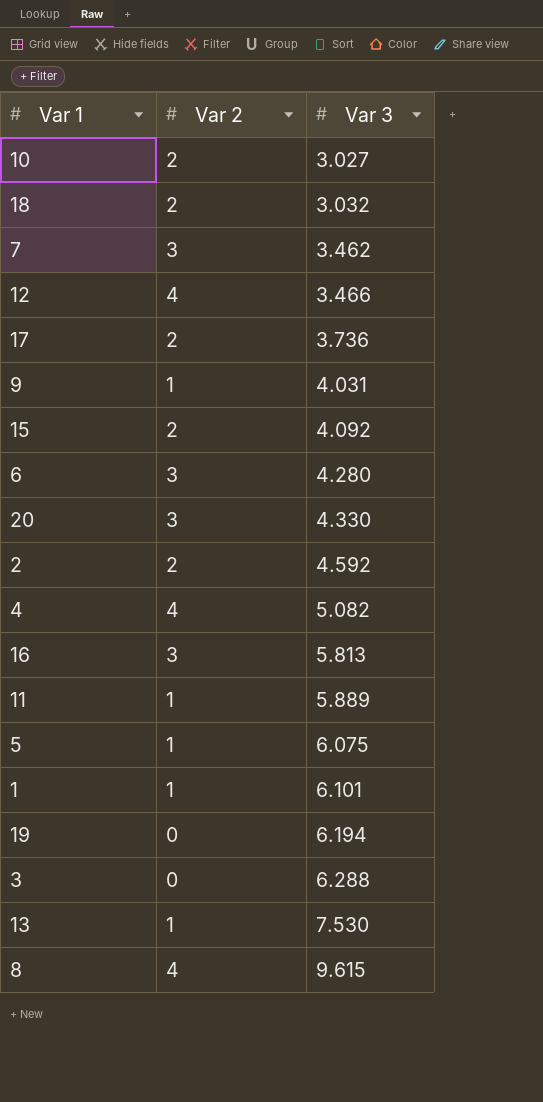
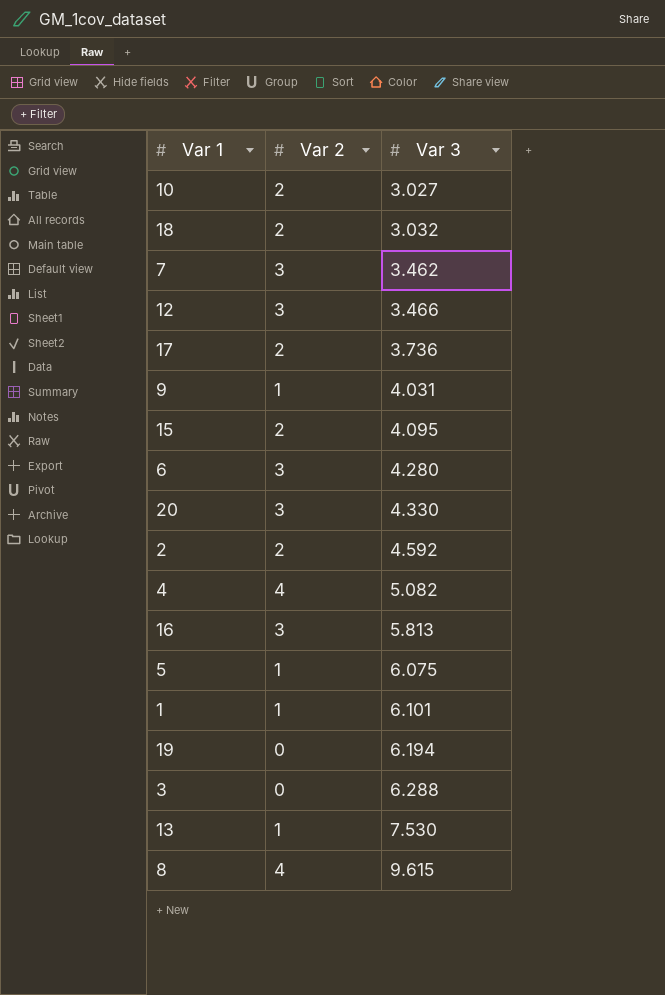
row 11: 1 | 5.889 -> none
12 | Var 2: 4 -> 3
15 | Var 3: 4.092 -> 4.095

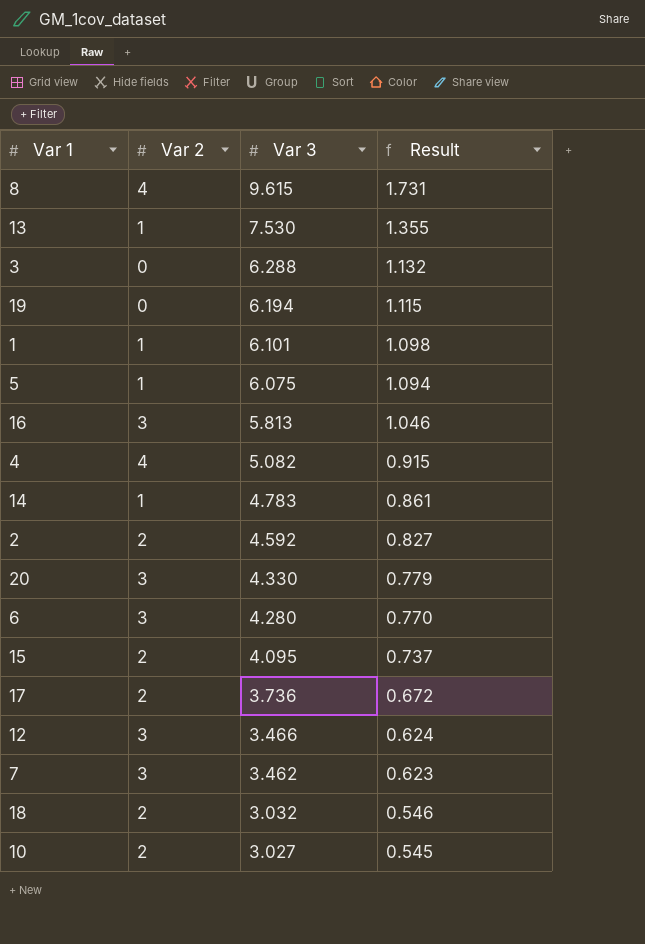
row order: Var 3 ascending -> Var 3 descending
column Result | formula: none -> [Var 3] * 0.18
row 9: 1 | 4.031 -> none
row 14: none -> 1 | 4.783 | 0.861

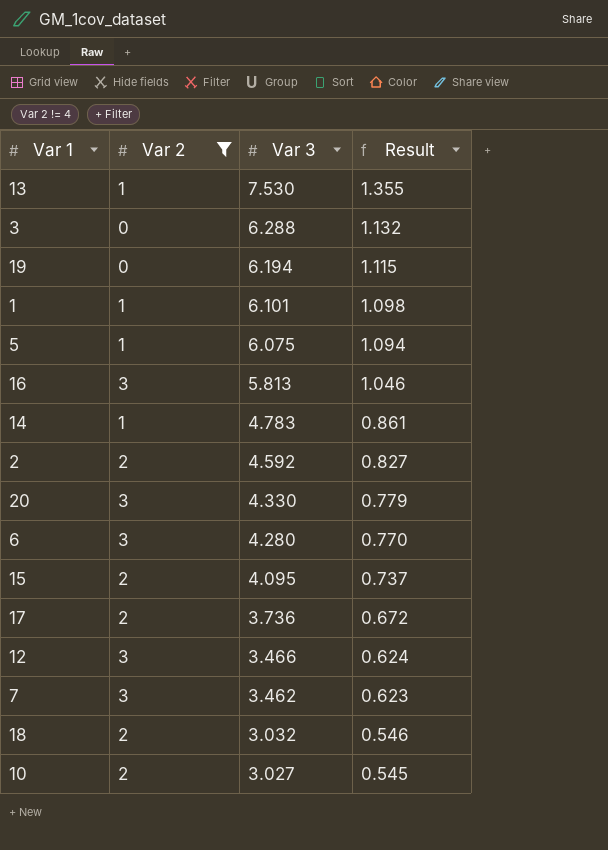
filter: none -> Var 2 != 4

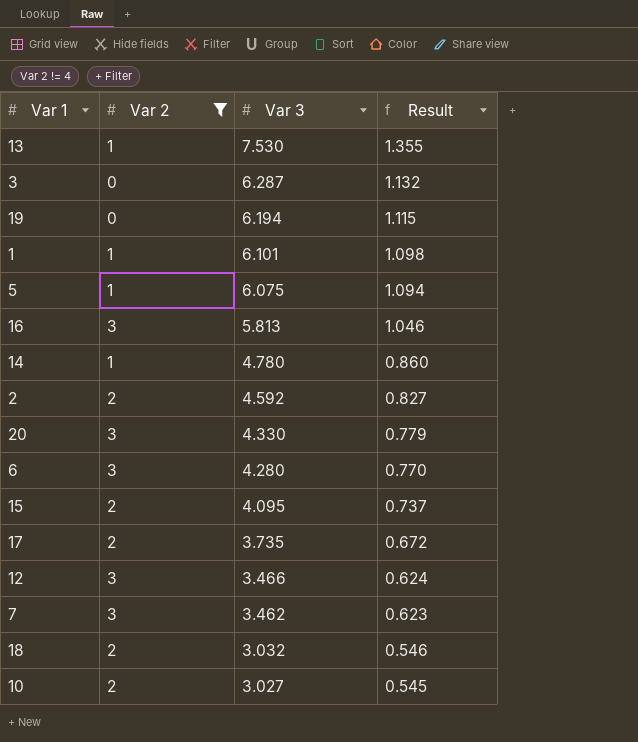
3 | Var 3: 6.288 -> 6.287
14 | Var 3: 4.783 -> 4.780
14 | Result: 0.861 -> 0.860
17 | Var 3: 3.736 -> 3.735

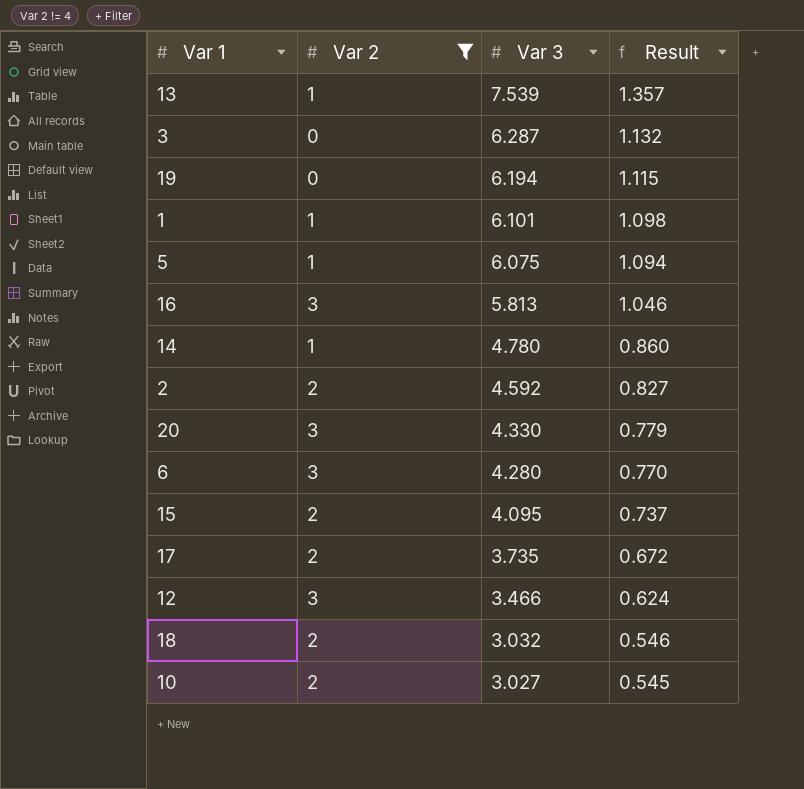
row 7: 3 | 3.462 | 0.623 -> none
13 | Var 3: 7.530 -> 7.539
13 | Result: 1.355 -> 1.357

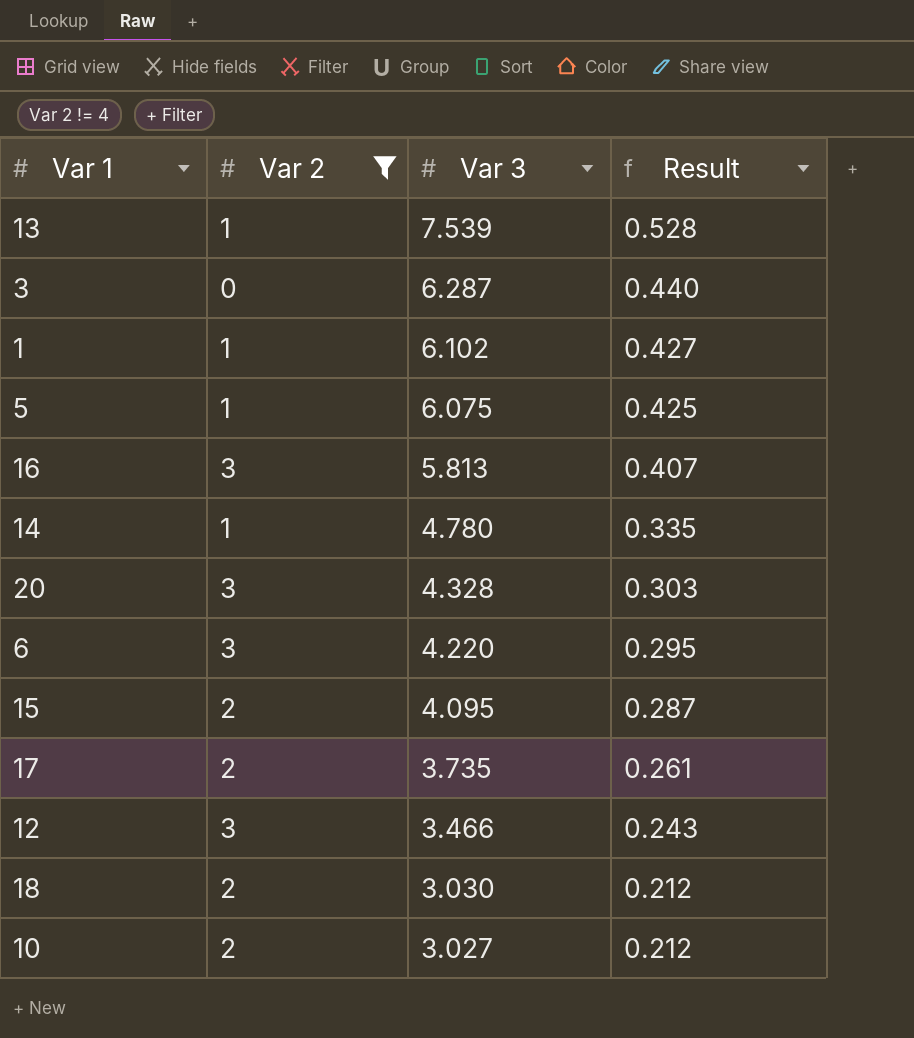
column Result | formula: [Var 3] * 0.18 -> [Var 3] * 0.07
row 19: 0 | 6.194 | 1.115 -> none
row 2: 2 | 4.592 | 0.827 -> none
1 | Var 3: 6.101 -> 6.102
20 | Var 3: 4.330 -> 4.328
6 | Var 3: 4.280 -> 4.220
18 | Var 3: 3.032 -> 3.030

